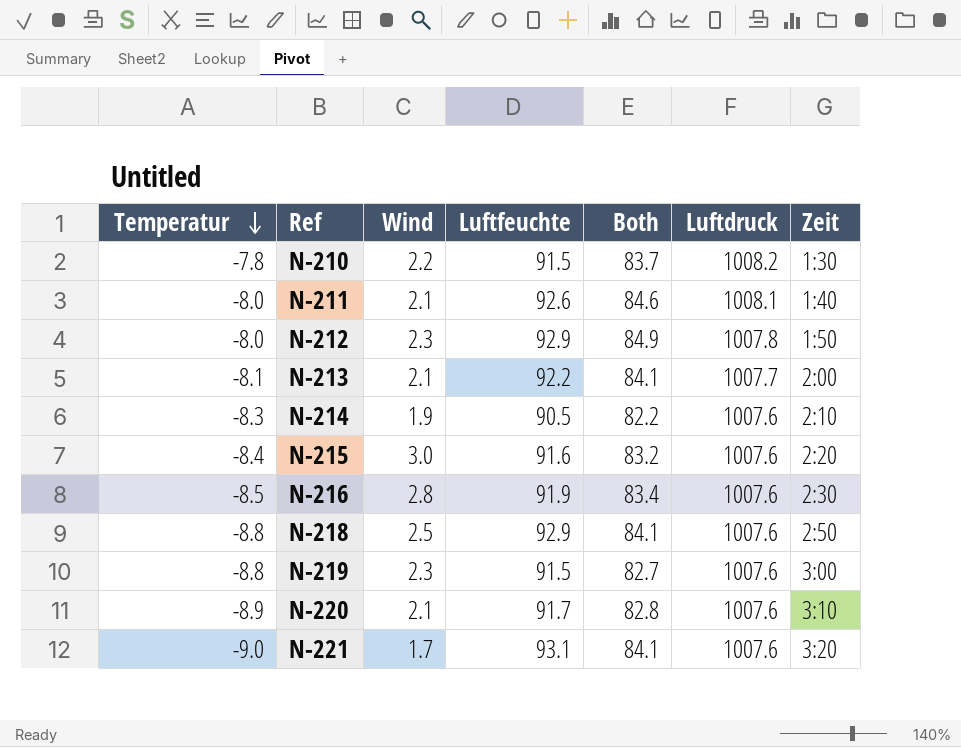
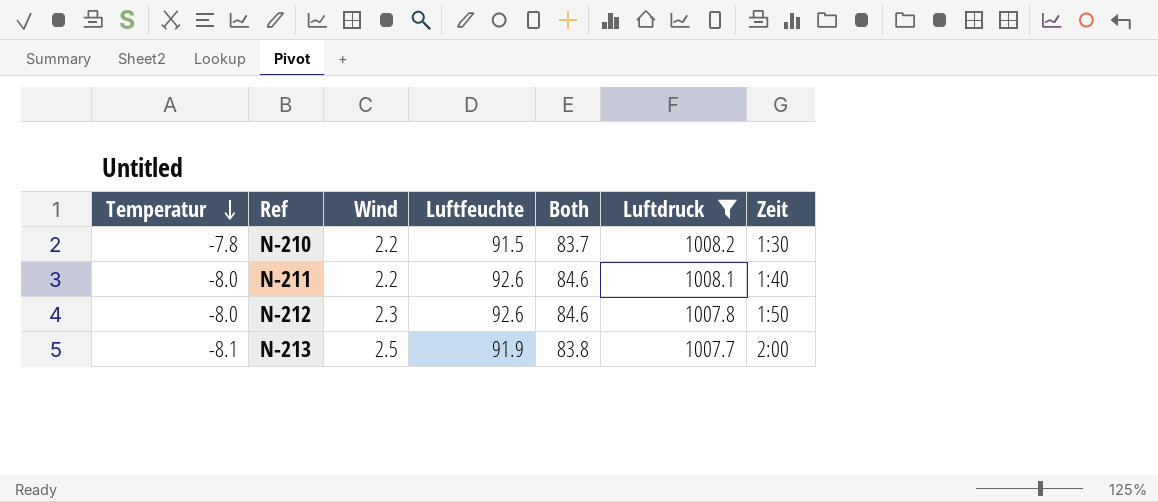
filter: none -> Luftdruck != 1007.6
N-211 | Wind: 2.1 -> 2.2
N-212 | Luftfeuchte: 92.9 -> 92.6
N-212 | Both: 84.9 -> 84.6
N-213 | Wind: 2.1 -> 2.5
N-213 | Luftfeuchte: 92.2 -> 91.9
N-213 | Both: 84.1 -> 83.8

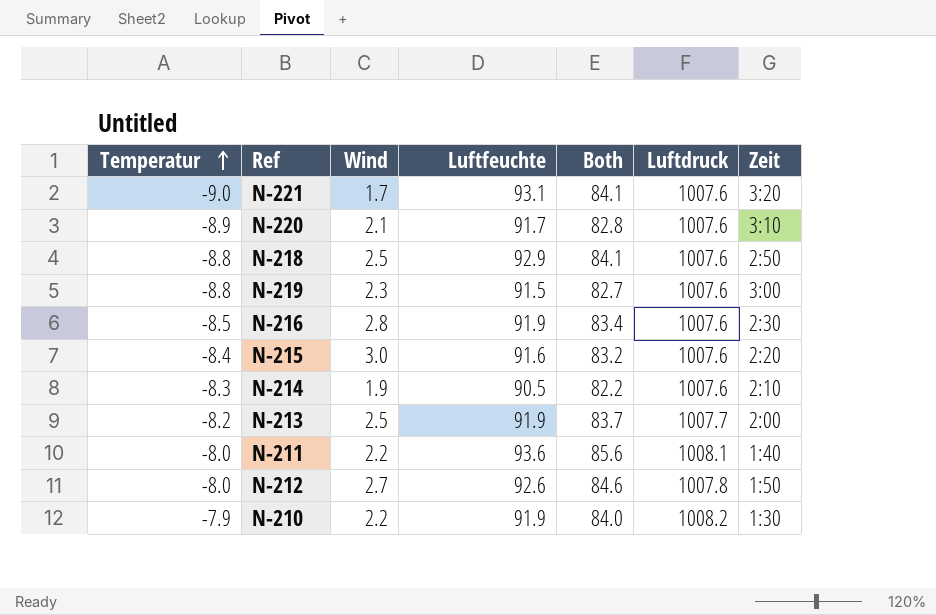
filter: Luftdruck != 1007.6 -> none
row order: Temperatur descending -> Temperatur ascending
N-213 | Temperatur: -8.1 -> -8.2
N-213 | Both: 83.8 -> 83.7
N-211 | Luftfeuchte: 92.6 -> 93.6
N-211 | Both: 84.6 -> 85.6
N-212 | Wind: 2.3 -> 2.7
N-210 | Temperatur: -7.8 -> -7.9
N-210 | Luftfeuchte: 91.5 -> 91.9
N-210 | Both: 83.7 -> 84.0

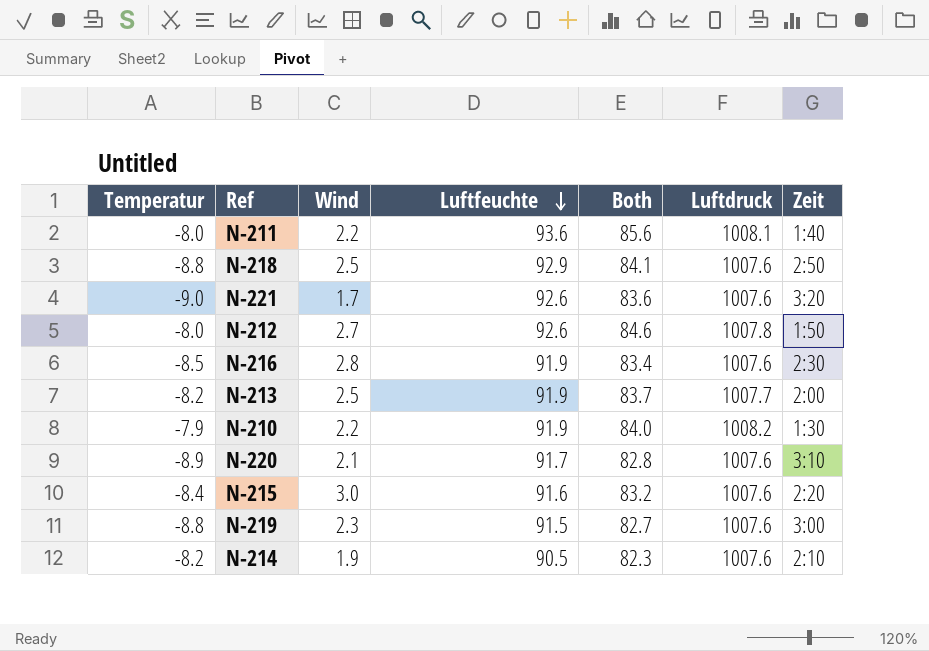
row order: Temperatur ascending -> Luftfeuchte descending
N-221 | Luftfeuchte: 93.1 -> 92.6
N-221 | Both: 84.1 -> 83.6
N-214 | Temperatur: -8.3 -> -8.2
N-214 | Both: 82.2 -> 82.3

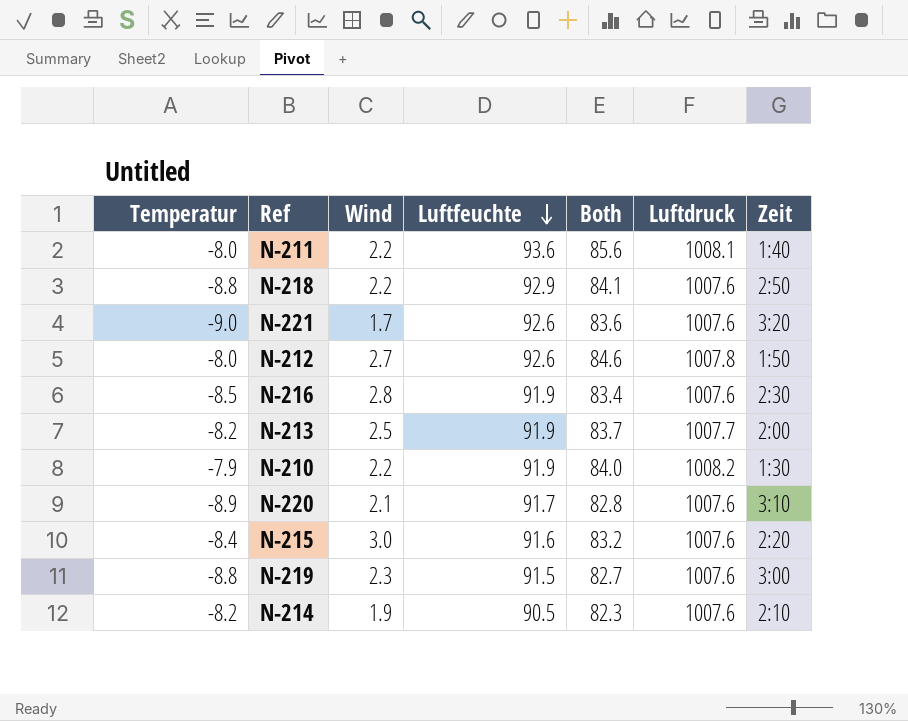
N-218 | Wind: 2.5 -> 2.2

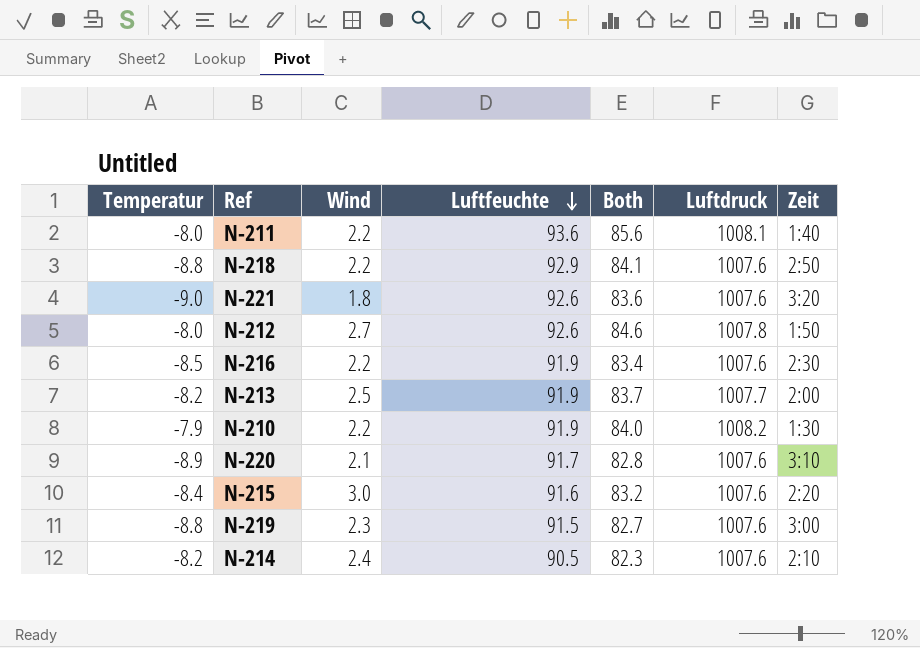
N-221 | Wind: 1.7 -> 1.8
N-216 | Wind: 2.8 -> 2.2
N-214 | Wind: 1.9 -> 2.4

